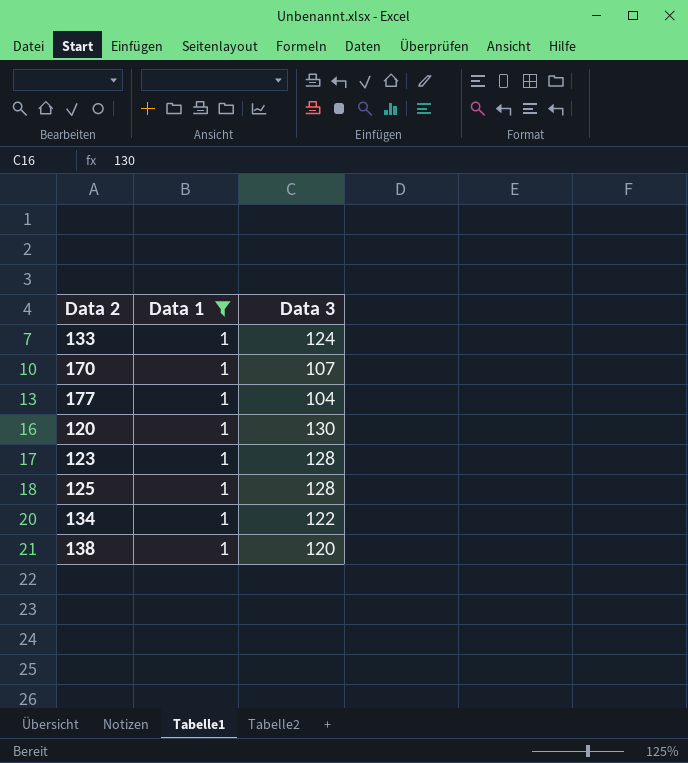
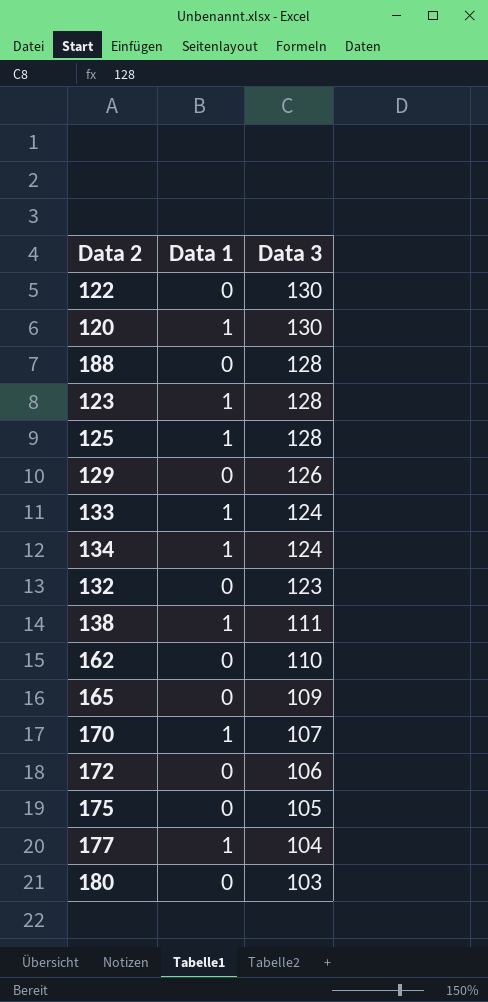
filter: Data 1 = 1 -> none
row order: none -> Data 3 descending
134 | Data 3: 122 -> 124
138 | Data 3: 120 -> 111

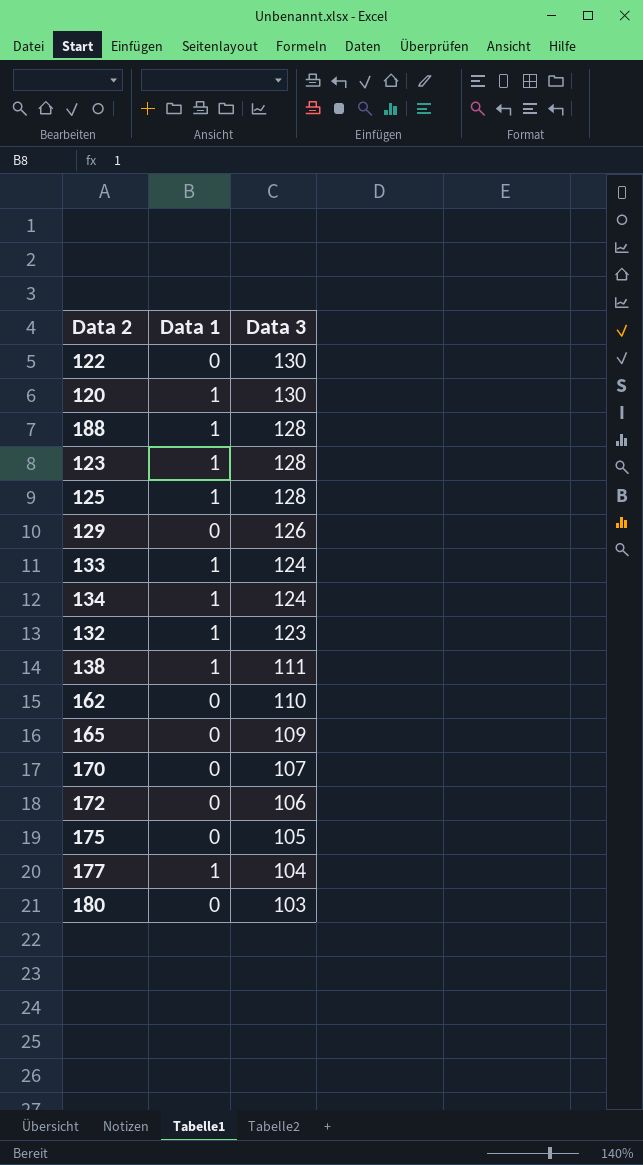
188 | Data 1: 0 -> 1
132 | Data 1: 0 -> 1
170 | Data 1: 1 -> 0

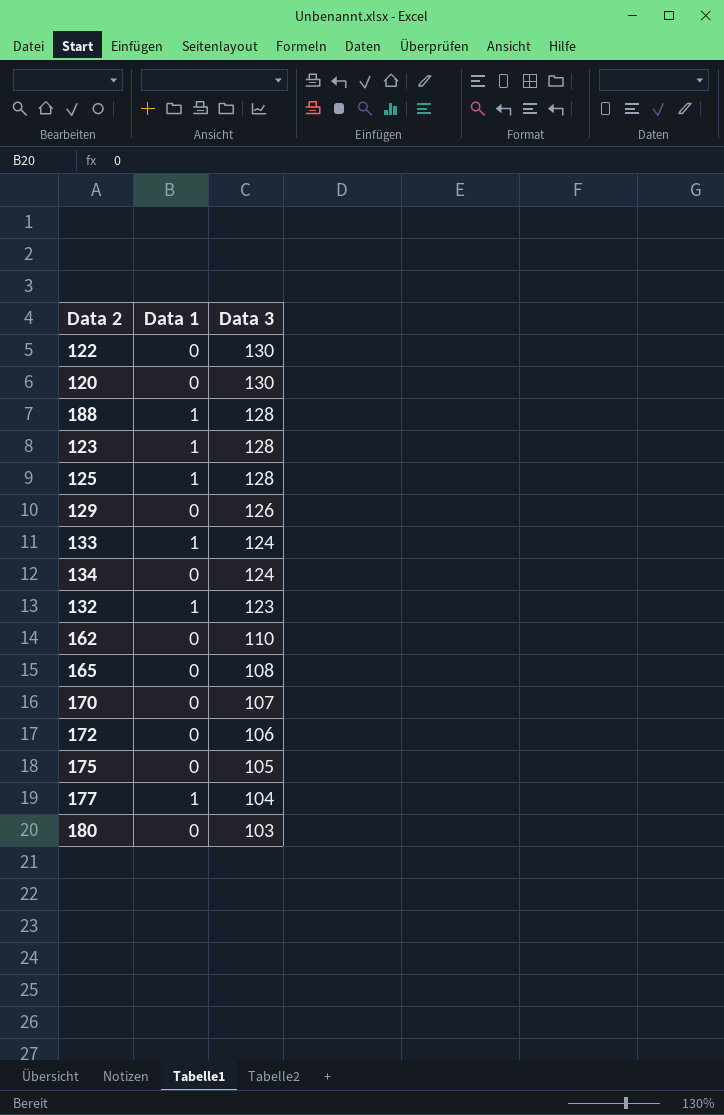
row 138: 1 | 111 -> none
120 | Data 1: 1 -> 0
134 | Data 1: 1 -> 0
165 | Data 3: 109 -> 108

